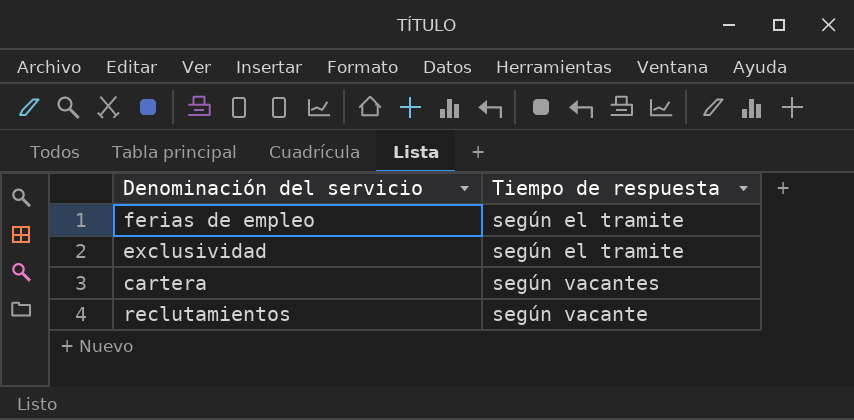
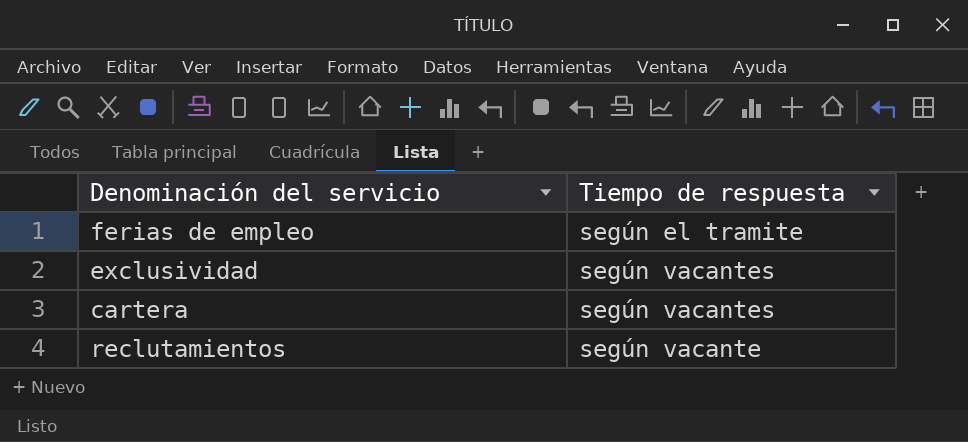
exclusividad | Tiempo de respuesta: según el tramite -> según vacantes

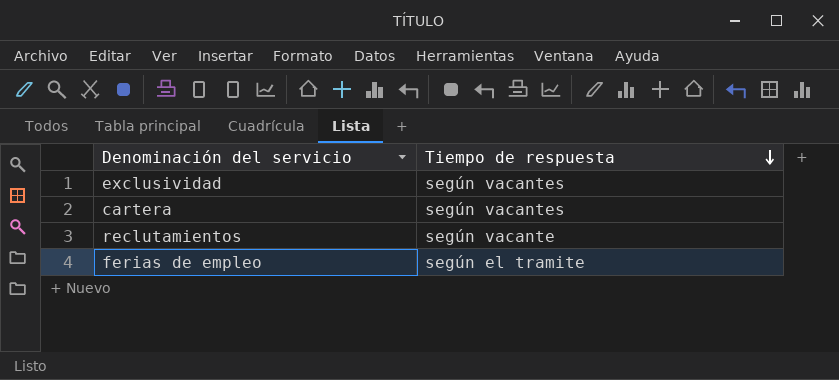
row order: none -> Tiempo de respuesta descending

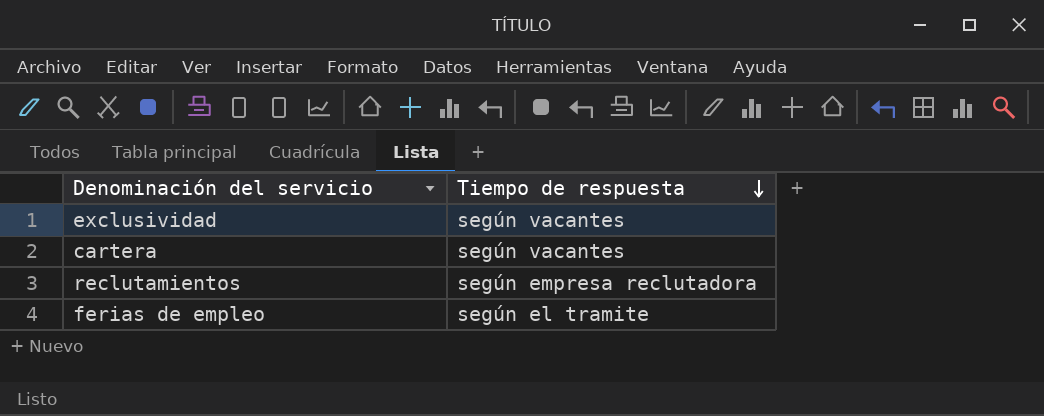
reclutamientos | Tiempo de respuesta: según vacante -> según empresa reclutadora

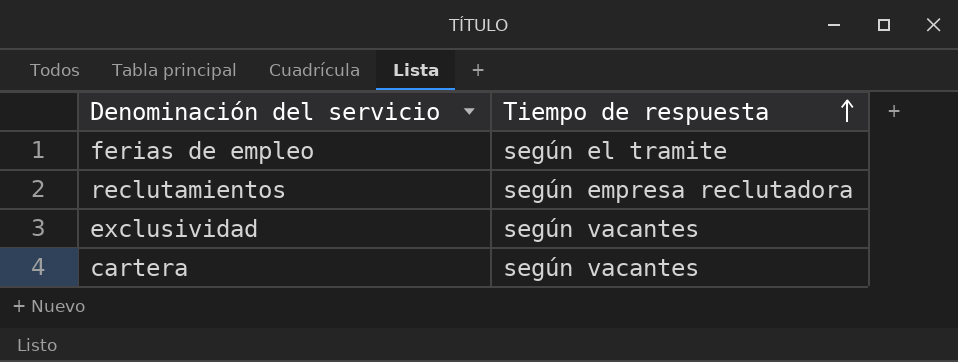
row order: Tiempo de respuesta descending -> Tiempo de respuesta ascending

